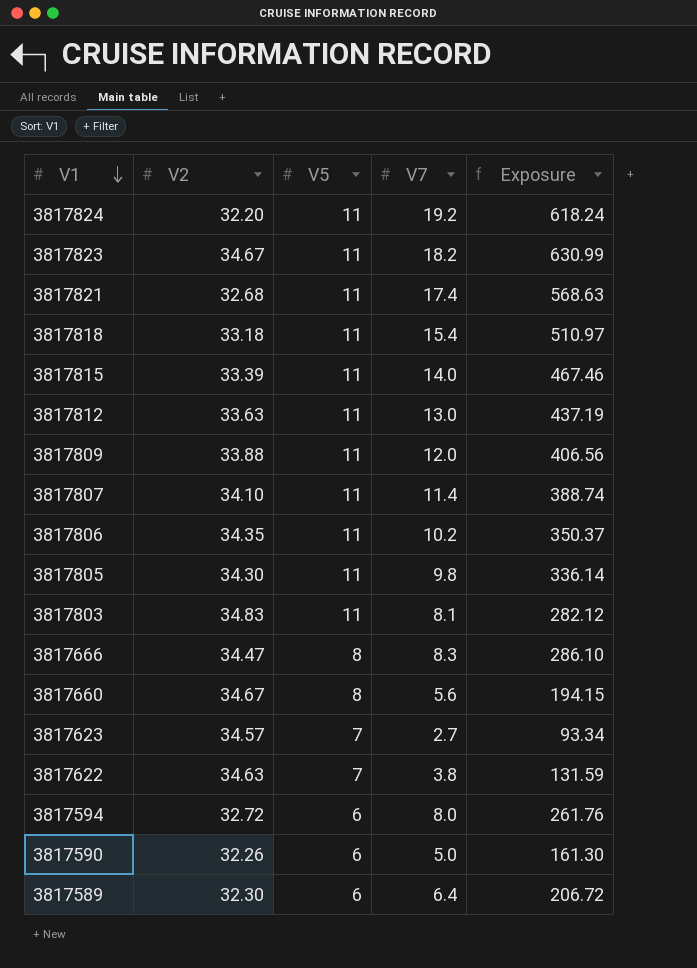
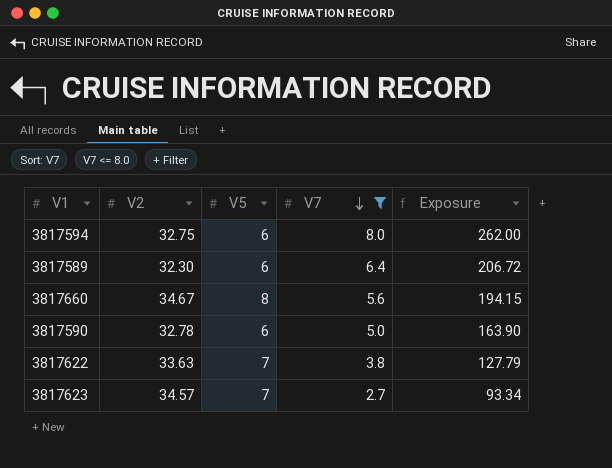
filter: none -> V7 <= 8.0
row order: V1 descending -> V7 descending
3817594 | V2: 32.72 -> 32.75
3817594 | Exposure: 261.76 -> 262.00
3817590 | V2: 32.26 -> 32.78
3817590 | Exposure: 161.30 -> 163.90
3817622 | V2: 34.63 -> 33.63
3817622 | Exposure: 131.59 -> 127.79

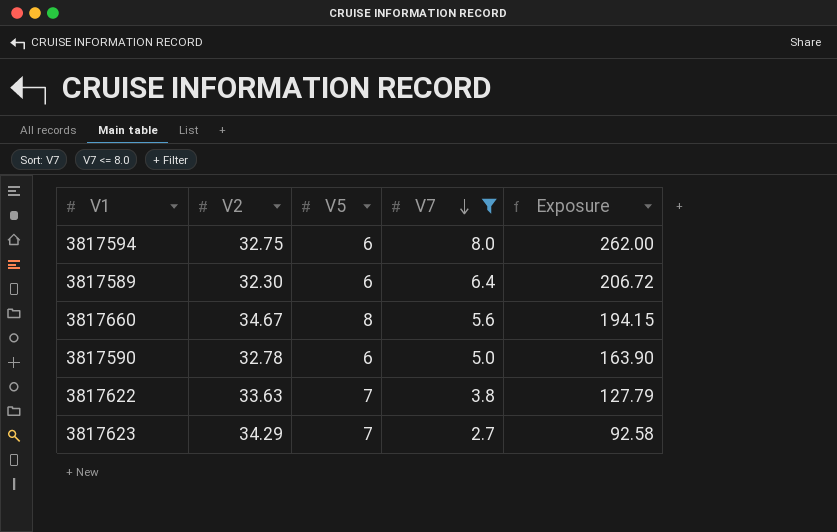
3817623 | V2: 34.57 -> 34.29
3817623 | Exposure: 93.34 -> 92.58

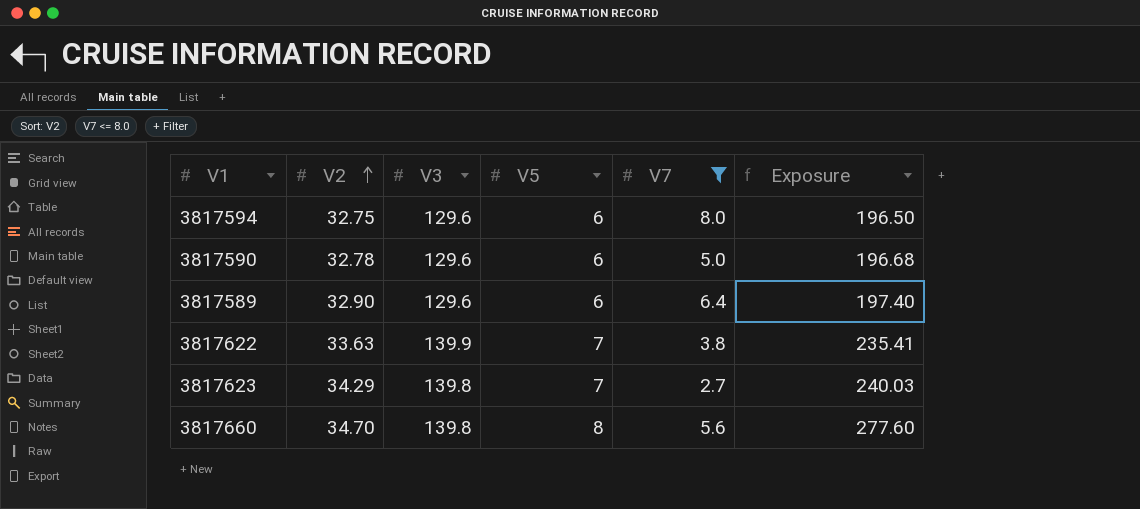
row order: V7 descending -> V2 ascending
column V3 | position: none -> 3
column Exposure | formula: [V2] * [V7] -> [V2] * [V5]
3817589 | V2: 32.30 -> 32.90
3817660 | V2: 34.67 -> 34.70

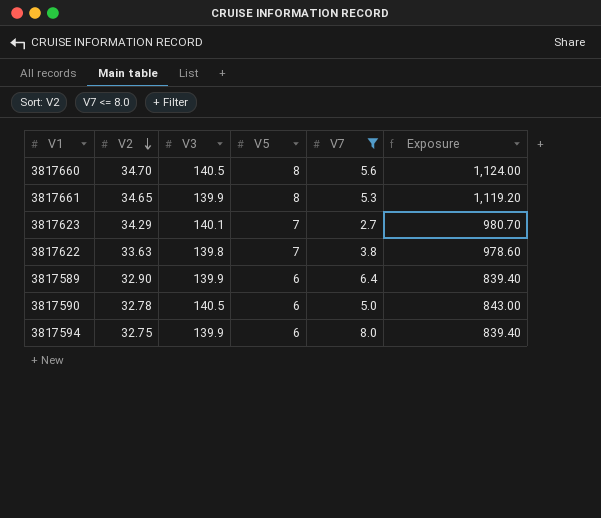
row order: V2 ascending -> V2 descending
column Exposure | formula: [V2] * [V5] -> [V3] * [V5]
3817660 | V3: 139.8 -> 140.5
row 3817661: none -> 34.65 | 139.9 | 8 | 5.3 | 1,119.20
3817623 | V3: 139.8 -> 140.1
3817622 | V3: 139.9 -> 139.8
3817589 | V3: 129.6 -> 139.9
3817590 | V3: 129.6 -> 140.5
3817594 | V3: 129.6 -> 139.9

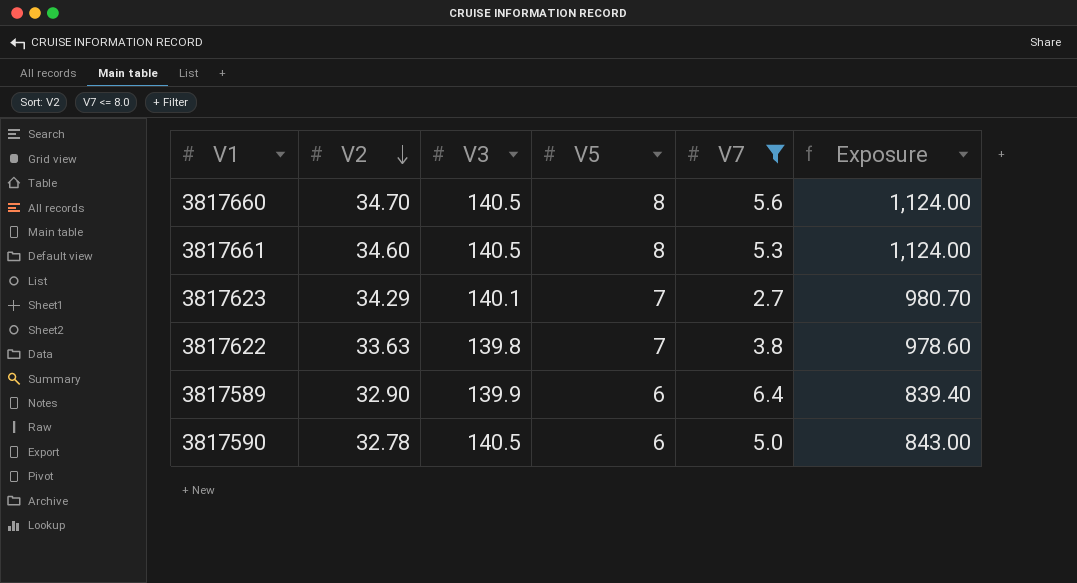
row 3817594: 32.75 | 139.9 | 6 | 8.0 | 839.40 -> none
3817661 | V2: 34.65 -> 34.60
3817661 | V3: 139.9 -> 140.5
3817661 | Exposure: 1,119.20 -> 1,124.00

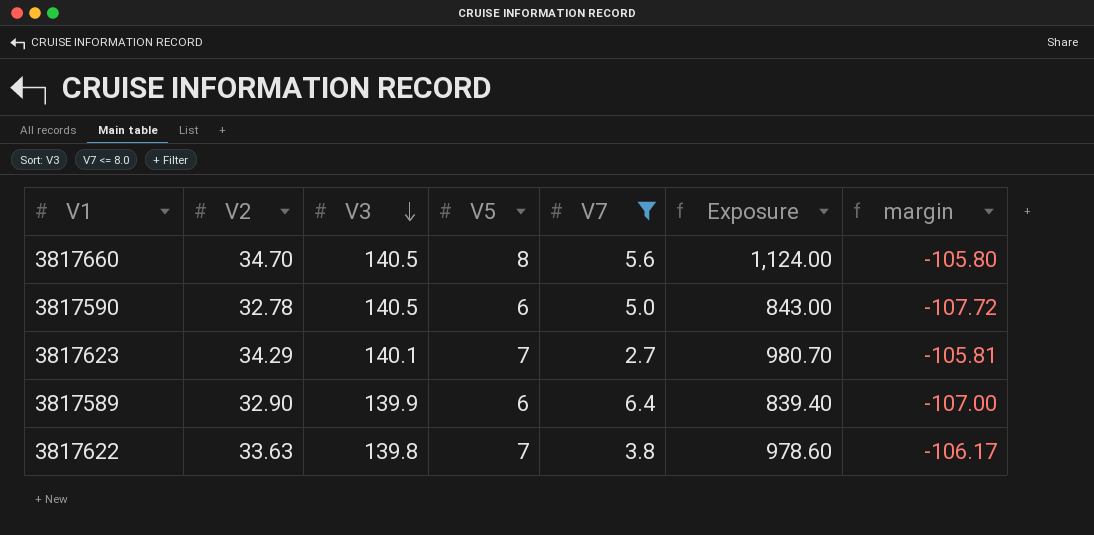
row order: V2 descending -> V3 descending
column margin | formula: none -> [V2] - [V3]
row 3817661: 34.60 | 140.5 | 8 | 5.3 | 1,124.00 -> none

